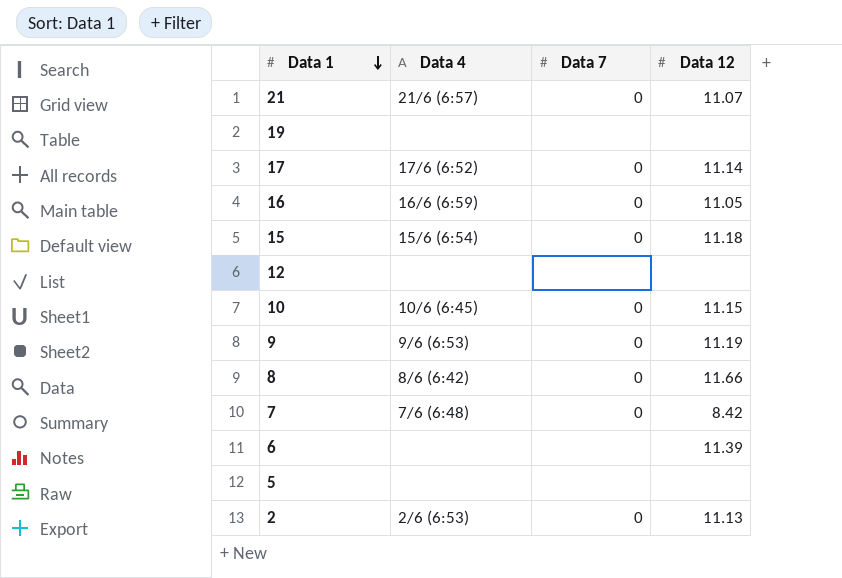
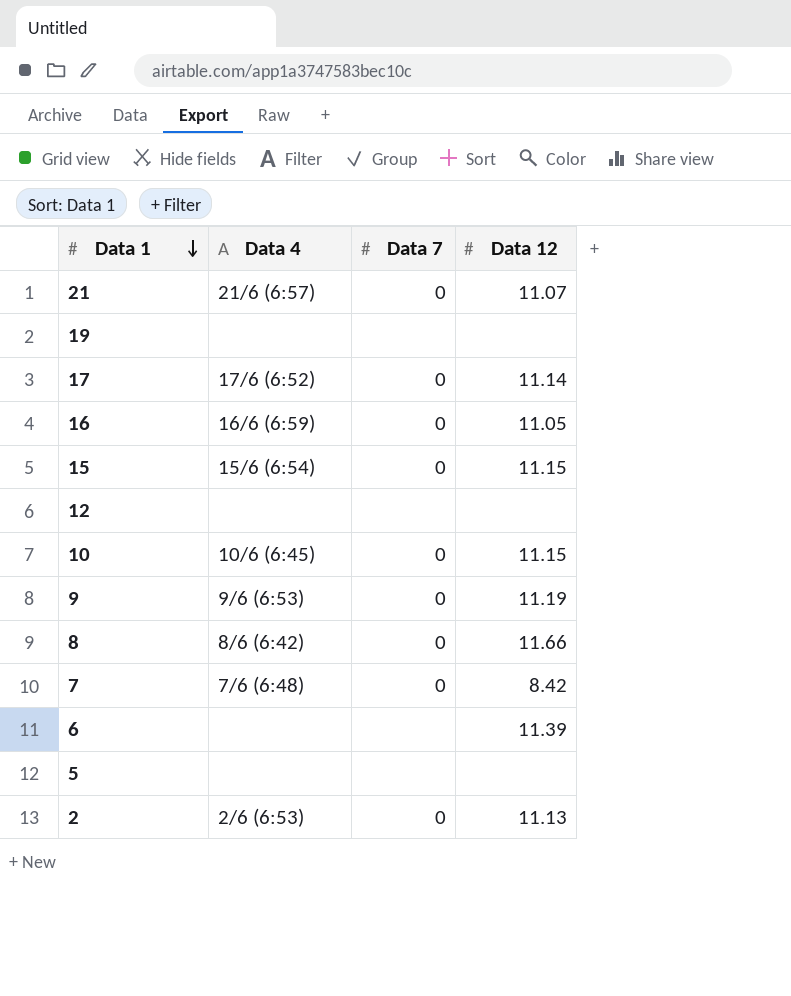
15 | Data 12: 11.18 -> 11.15

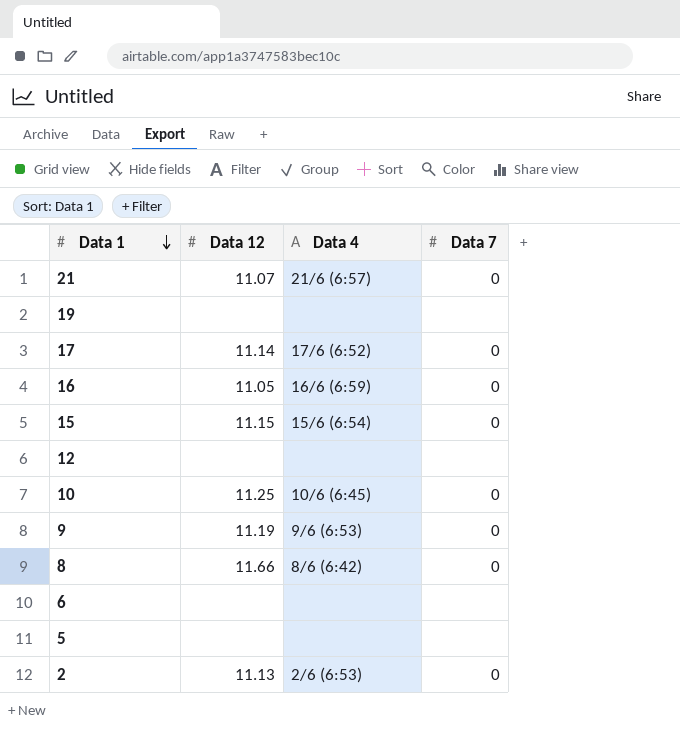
column Data 12 | position: 4 -> 2
row 7: 7/6 (6:48) | 0 | 8.42 -> none
10 | Data 12: 11.15 -> 11.25
6 | Data 12: 11.39 -> none

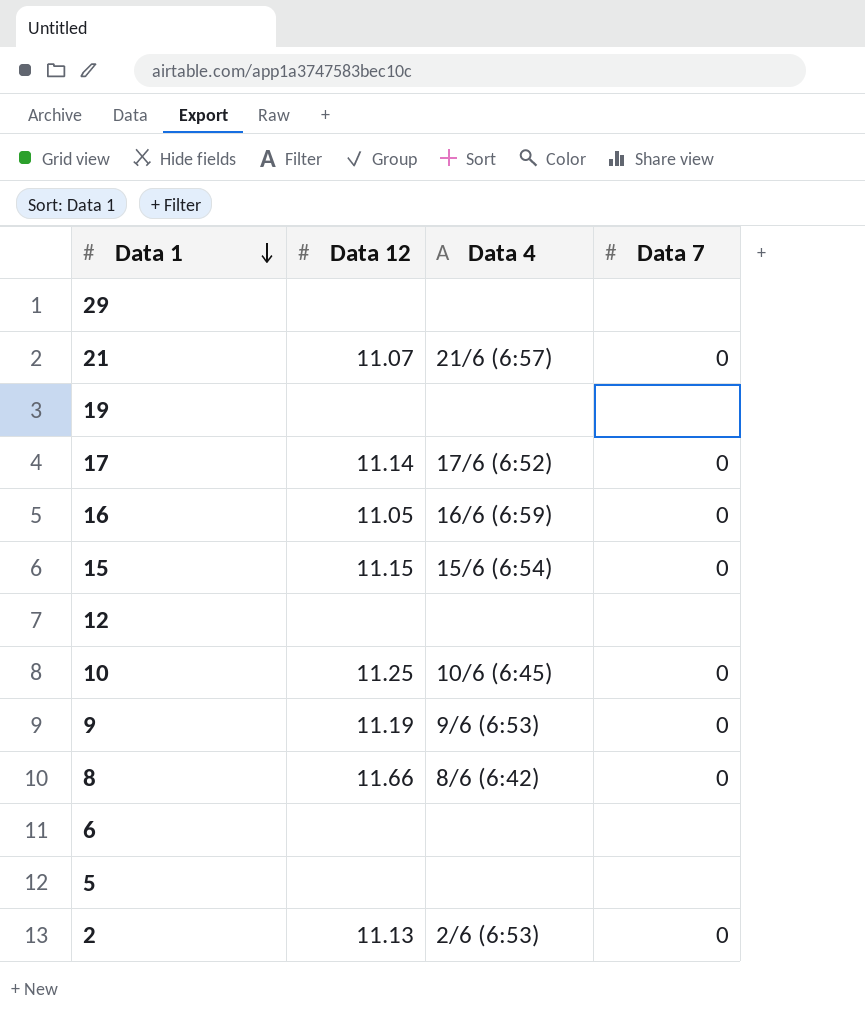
row 29: none -> none | none | none

